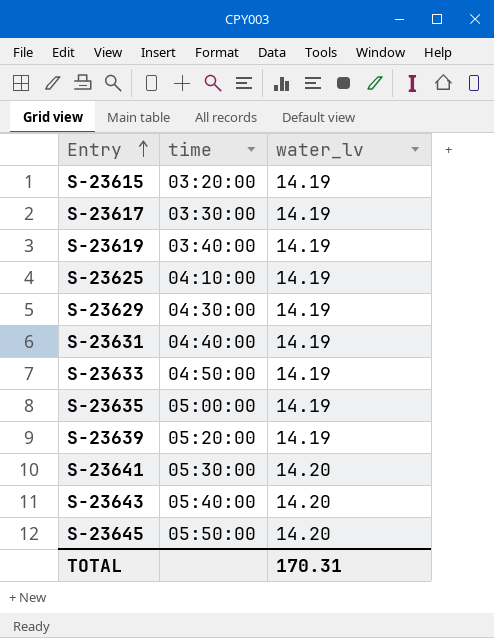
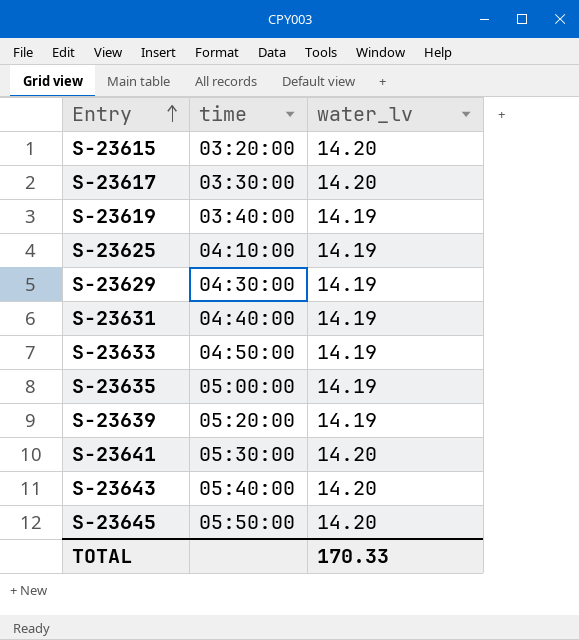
S-23615 | water_lv: 14.19 -> 14.20
S-23617 | water_lv: 14.19 -> 14.20
TOTAL | water_lv: 170.31 -> 170.33

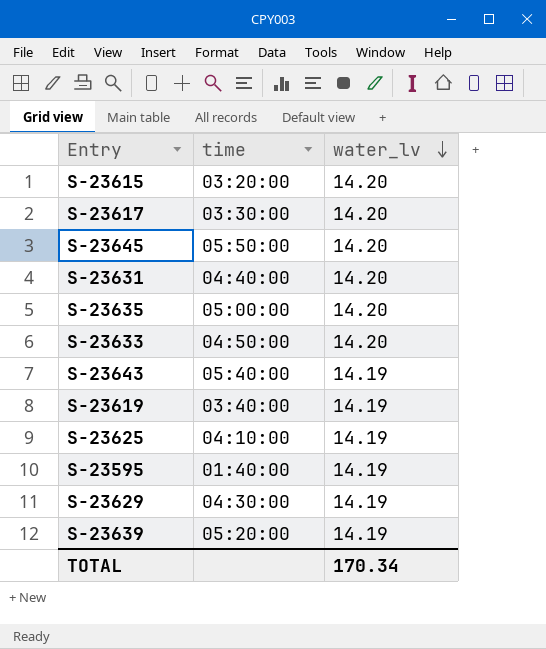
row order: Entry ascending -> water_lv descending
row S-23641: 05:30:00 | 14.20 -> none
S-23631 | water_lv: 14.19 -> 14.20
S-23635 | water_lv: 14.19 -> 14.20
S-23633 | water_lv: 14.19 -> 14.20
S-23643 | water_lv: 14.20 -> 14.19
row S-23595: none -> 01:40:00 | 14.19
TOTAL | water_lv: 170.33 -> 170.34

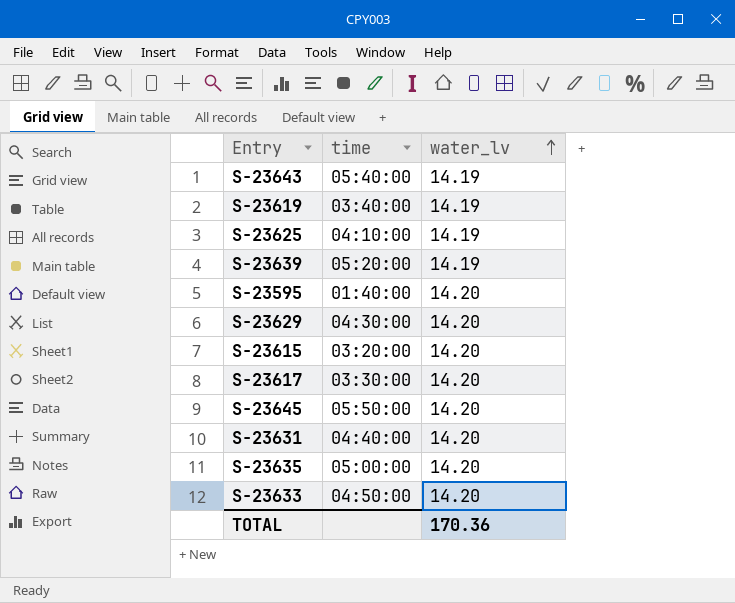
row order: water_lv descending -> water_lv ascending
S-23595 | water_lv: 14.19 -> 14.20
S-23629 | water_lv: 14.19 -> 14.20
TOTAL | water_lv: 170.34 -> 170.36

